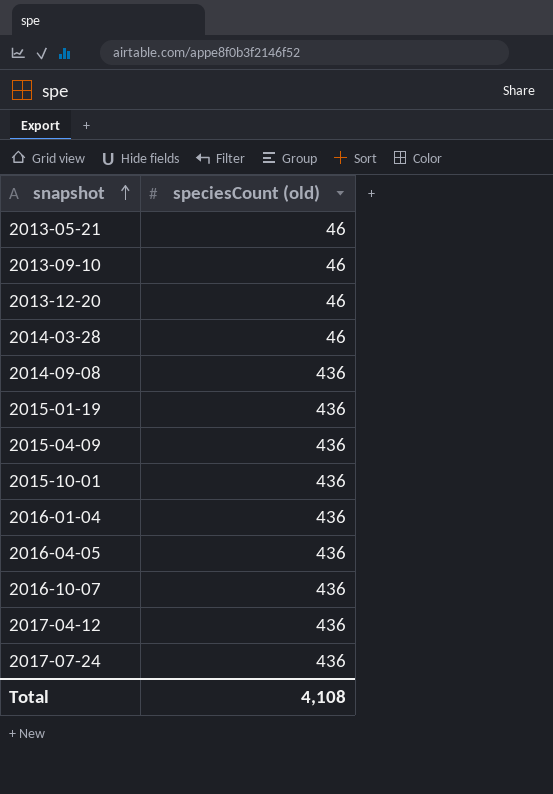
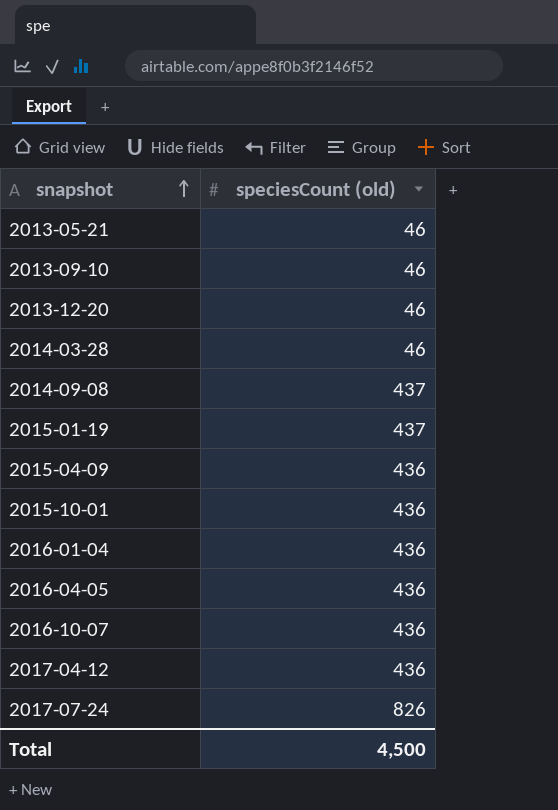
2014-09-08 | speciesCount (old): 436 -> 437
2015-01-19 | speciesCount (old): 436 -> 437
2017-07-24 | speciesCount (old): 436 -> 826
Total | speciesCount (old): 4,108 -> 4,500

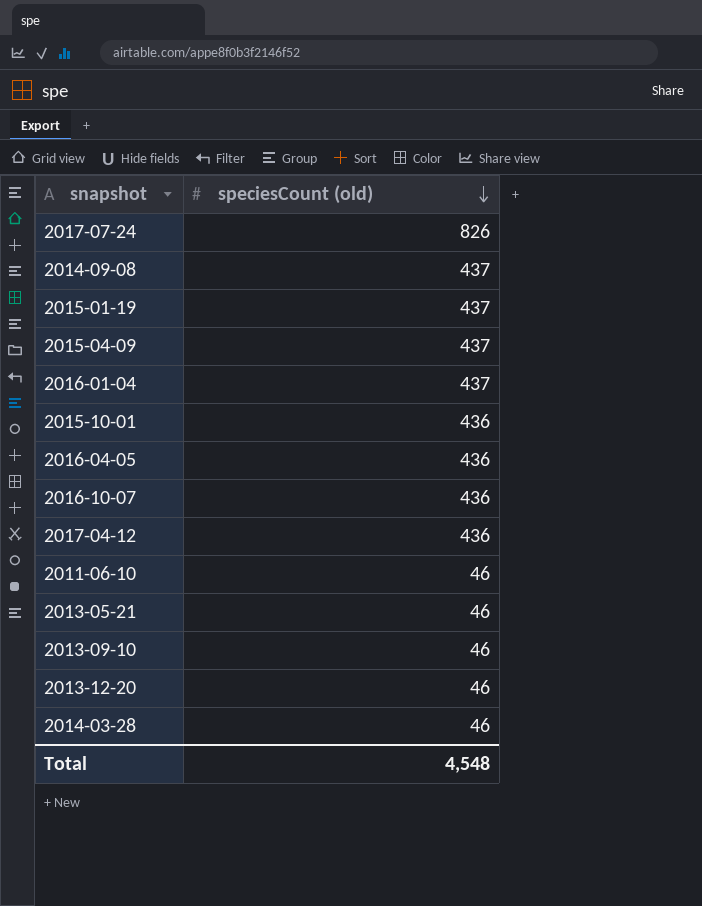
row order: snapshot ascending -> speciesCount (old) descending
2015-04-09 | speciesCount (old): 436 -> 437
2016-01-04 | speciesCount (old): 436 -> 437
row 2011-06-10: none -> 46
Total | speciesCount (old): 4,500 -> 4,548

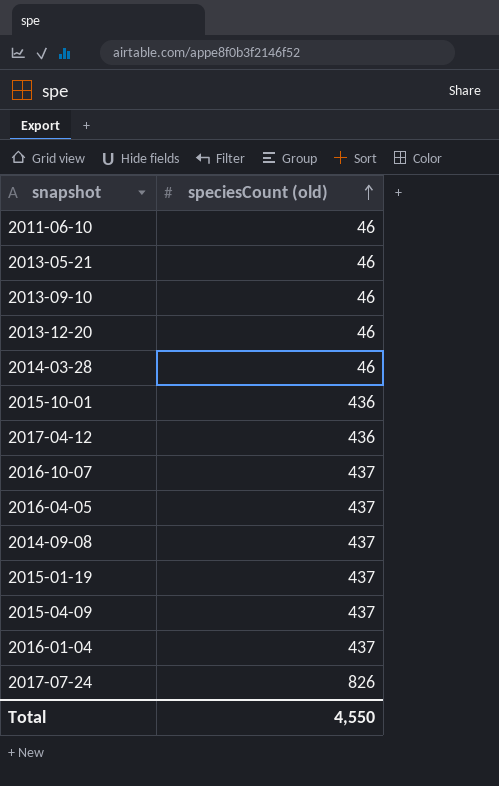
row order: speciesCount (old) descending -> speciesCount (old) ascending
2016-10-07 | speciesCount (old): 436 -> 437
2016-04-05 | speciesCount (old): 436 -> 437
Total | speciesCount (old): 4,548 -> 4,550

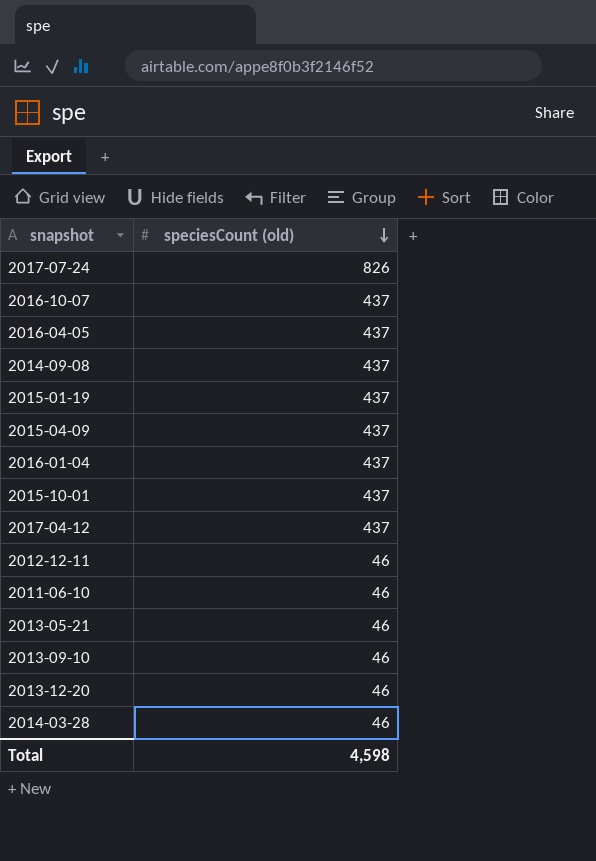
row order: speciesCount (old) ascending -> speciesCount (old) descending
2015-10-01 | speciesCount (old): 436 -> 437
2017-04-12 | speciesCount (old): 436 -> 437
row 2012-12-11: none -> 46
Total | speciesCount (old): 4,550 -> 4,598

